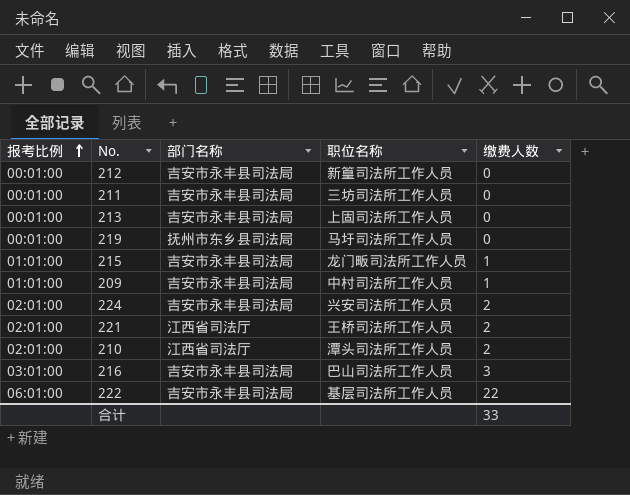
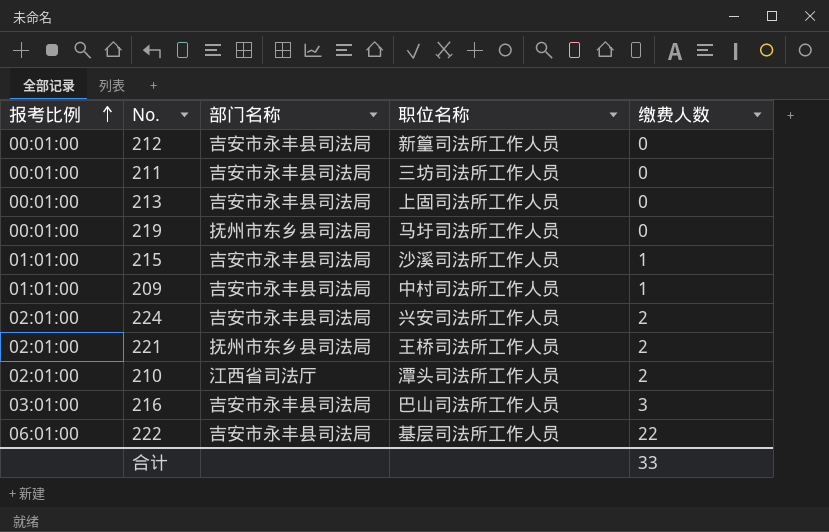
215 | 职位名称: 龙门畈司法所工作人员 -> 沙溪司法所工作人员
221 | 部门名称: 江西省司法厅 -> 抚州市东乡县司法局

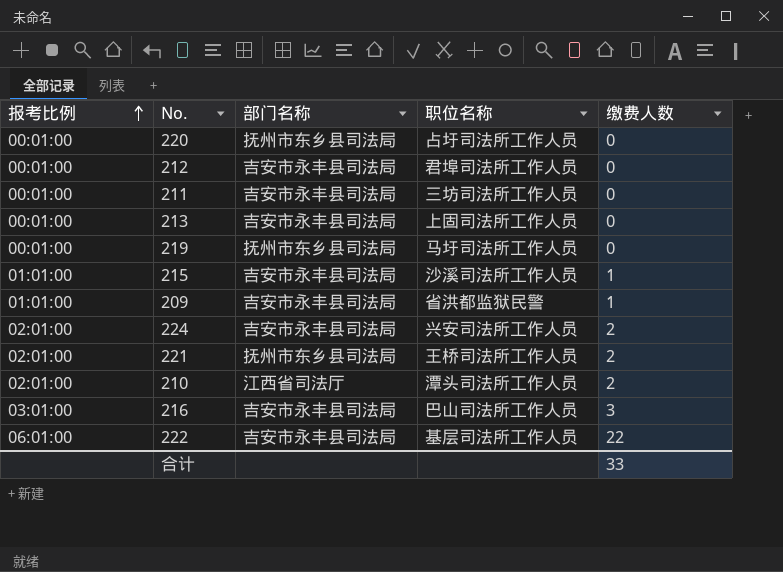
row 220: none -> 00:01:00 | 抚州市东乡县司法局 | 占圩司法所工作人员 | 0
212 | 职位名称: 新篁司法所工作人员 -> 君埠司法所工作人员
209 | 职位名称: 中村司法所工作人员 -> 省洪都监狱民警

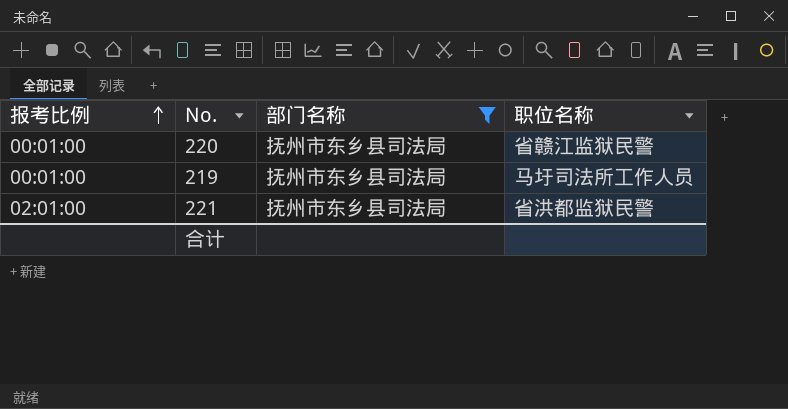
filter: none -> 部门名称 = 抚州市东乡县司法局
column 缴费人数 | position: 5 -> none
220 | 职位名称: 占圩司法所工作人员 -> 省赣江监狱民警
221 | 职位名称: 王桥司法所工作人员 -> 省洪都监狱民警

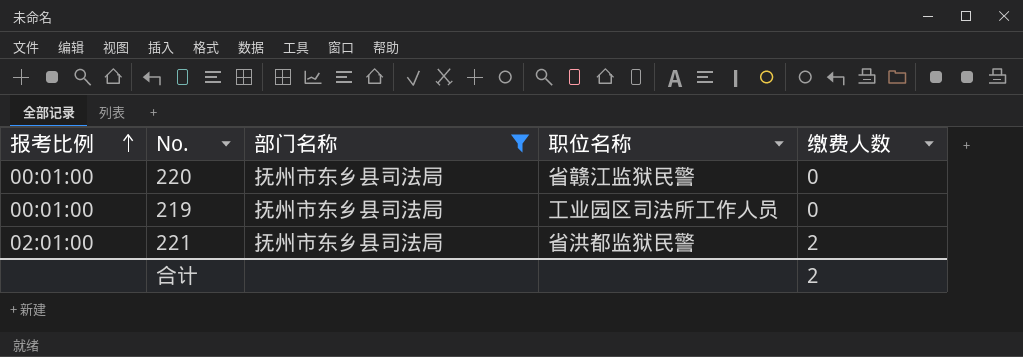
column 缴费人数 | position: none -> 5
219 | 职位名称: 马圩司法所工作人员 -> 工业园区司法所工作人员

